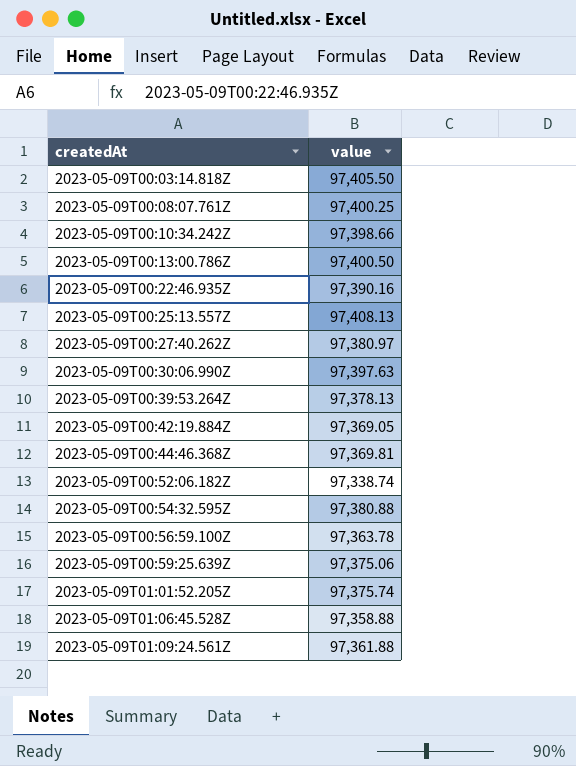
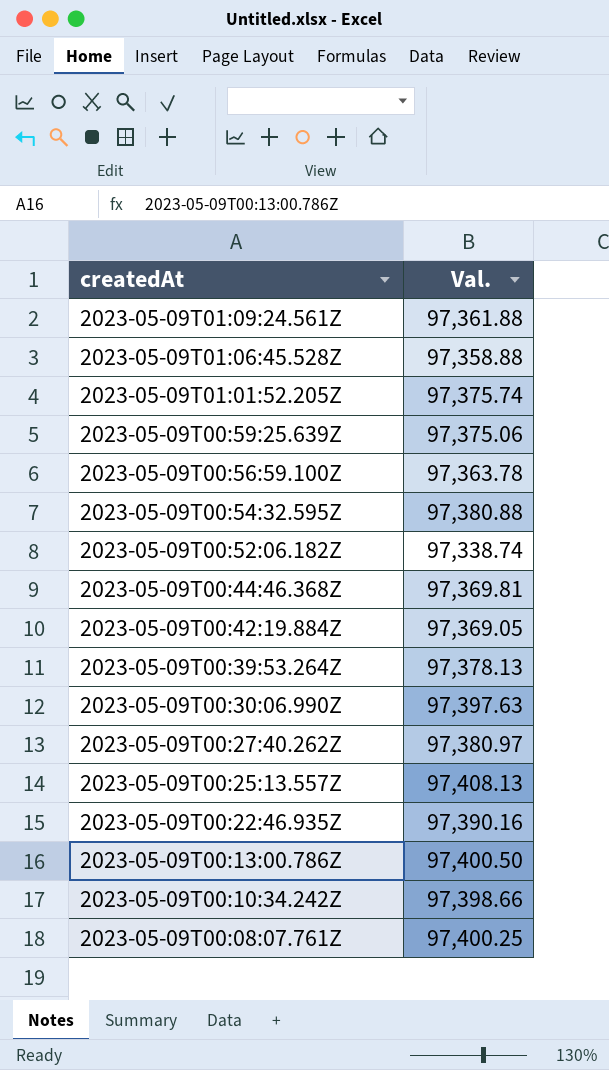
row order: createdAt ascending -> createdAt descending
column name: value -> Val.
row 2023-05-09T00:03:14.818Z: 97,405.50 -> none

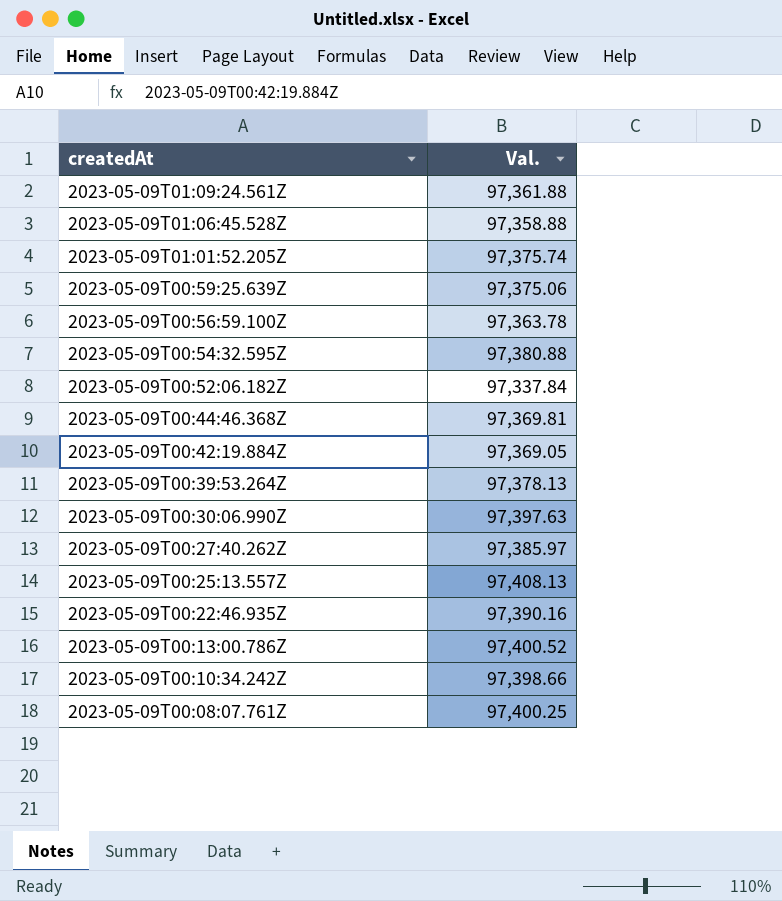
2023-05-09T00:52:06.182Z | Val.: 97,338.74 -> 97,337.84
2023-05-09T00:27:40.262Z | Val.: 97,380.97 -> 97,385.97
2023-05-09T00:13:00.786Z | Val.: 97,400.50 -> 97,400.52

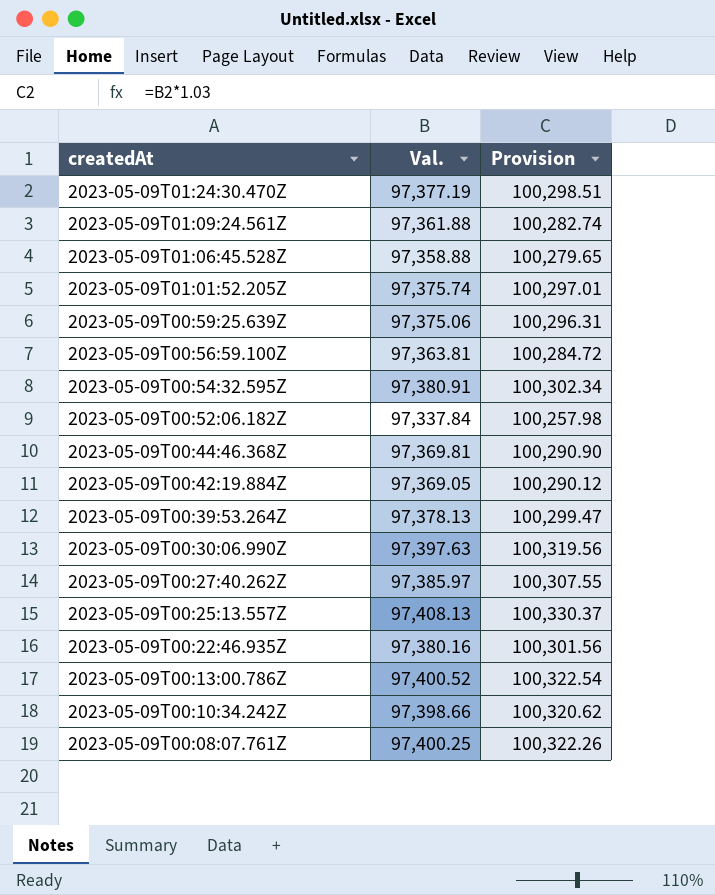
column Provision | formula: none -> [Val.] * 1.03
row 2023-05-09T01:24:30.470Z: none -> 97,377.19 | 100,298.51
2023-05-09T00:56:59.100Z | Val.: 97,363.78 -> 97,363.81
2023-05-09T00:54:32.595Z | Val.: 97,380.88 -> 97,380.91
2023-05-09T00:22:46.935Z | Val.: 97,390.16 -> 97,380.16

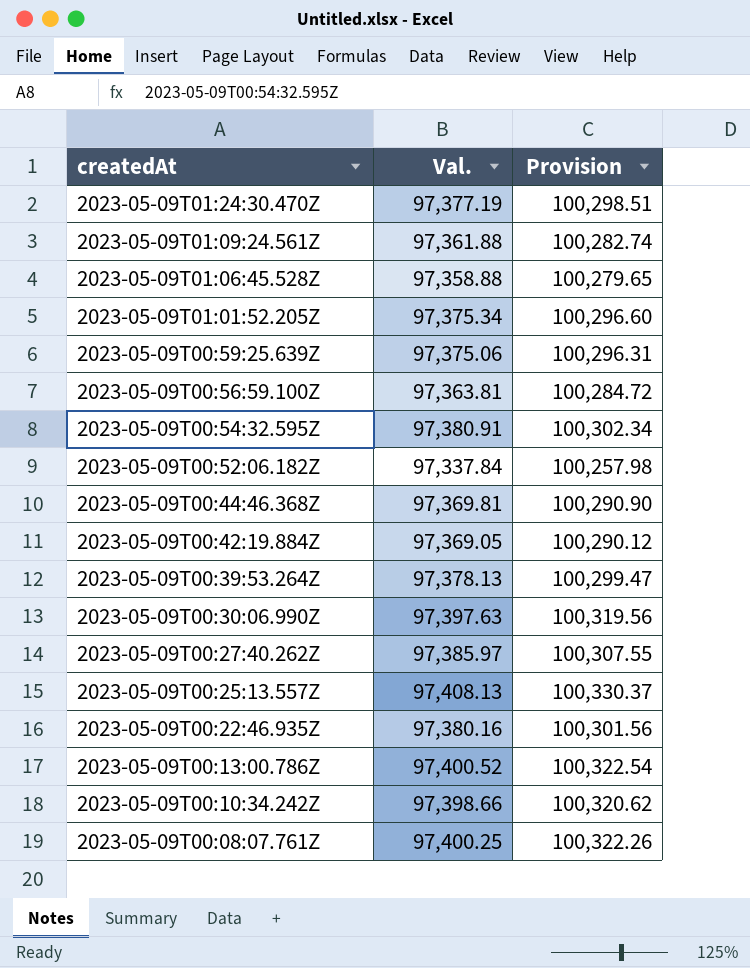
2023-05-09T01:01:52.205Z | Val.: 97,375.74 -> 97,375.34
2023-05-09T01:01:52.205Z | Provision: 100,297.01 -> 100,296.60

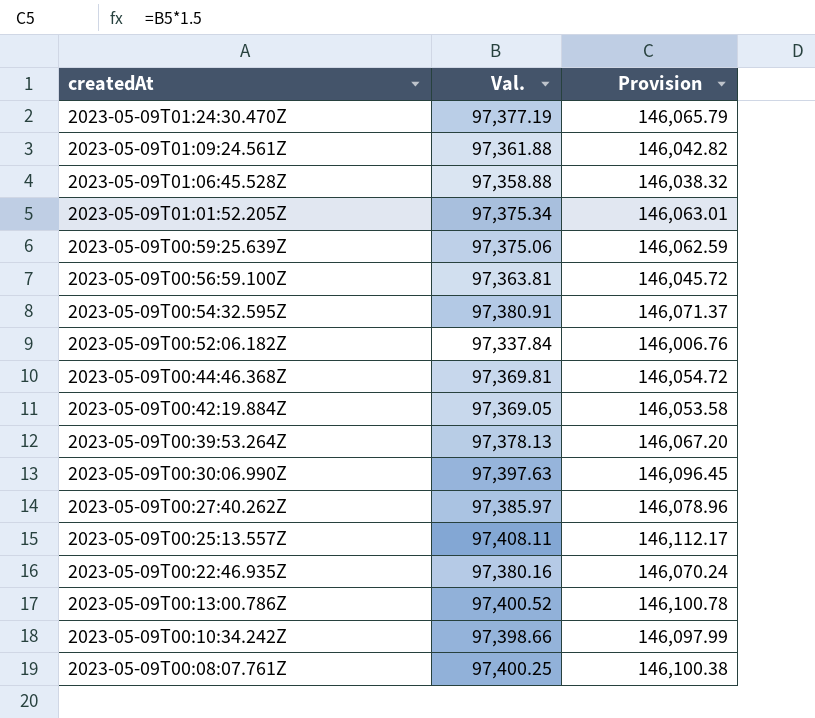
column Provision | formula: [Val.] * 1.03 -> [Val.] * 1.5
2023-05-09T00:25:13.557Z | Val.: 97,408.13 -> 97,408.11

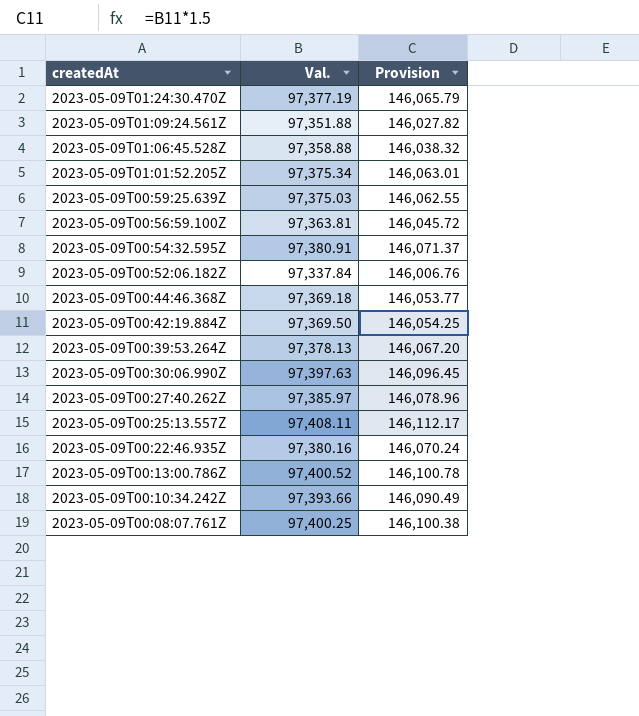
2023-05-09T01:09:24.561Z | Val.: 97,361.88 -> 97,351.88
2023-05-09T01:09:24.561Z | Provision: 146,042.82 -> 146,027.82
2023-05-09T00:59:25.639Z | Val.: 97,375.06 -> 97,375.03
2023-05-09T00:59:25.639Z | Provision: 146,062.59 -> 146,062.55
2023-05-09T00:44:46.368Z | Val.: 97,369.81 -> 97,369.18
2023-05-09T00:44:46.368Z | Provision: 146,054.72 -> 146,053.77
2023-05-09T00:42:19.884Z | Val.: 97,369.05 -> 97,369.50
2023-05-09T00:42:19.884Z | Provision: 146,053.58 -> 146,054.25
2023-05-09T00:10:34.242Z | Val.: 97,398.66 -> 97,393.66
2023-05-09T00:10:34.242Z | Provision: 146,097.99 -> 146,090.49

